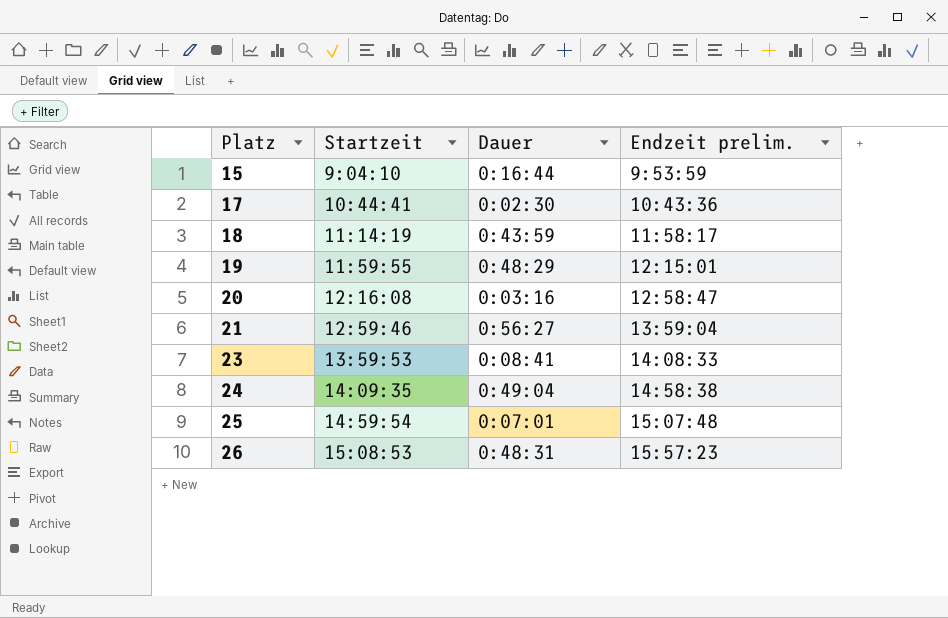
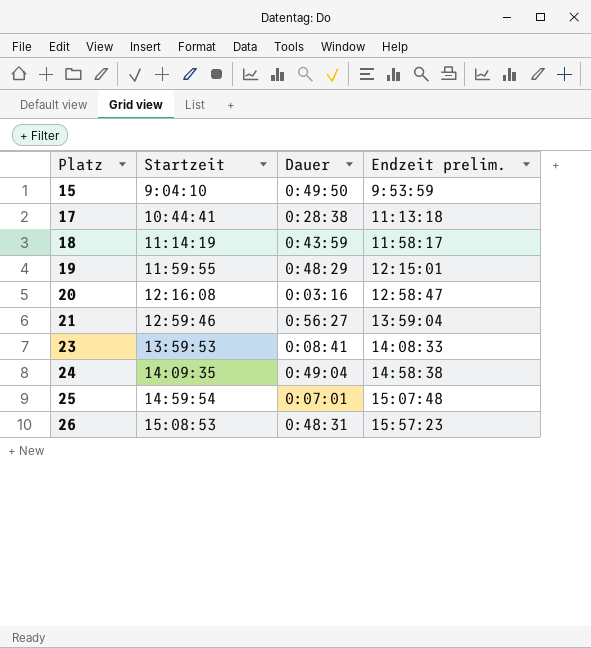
15 | Dauer: 0:16:44 -> 0:49:50
17 | Dauer: 0:02:30 -> 0:28:38
17 | Endzeit prelim.: 10:43:36 -> 11:13:18

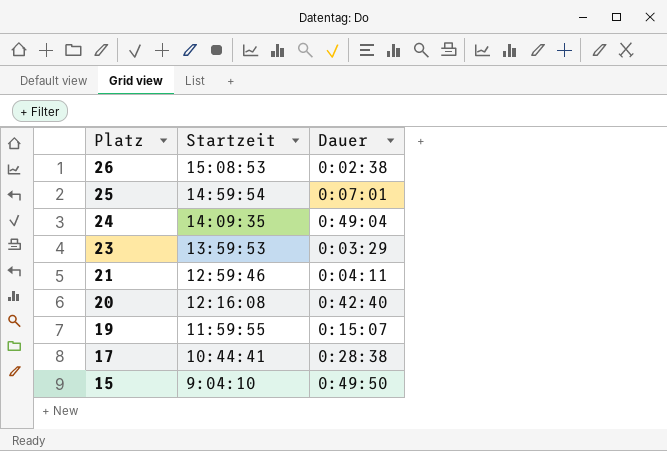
row order: Platz ascending -> Platz descending
column Endzeit prelim. | position: 4 -> none
row 18: 11:14:19 | 0:43:59 | 11:58:17 -> none
26 | Dauer: 0:48:31 -> 0:02:38
23 | Dauer: 0:08:41 -> 0:03:29
21 | Dauer: 0:56:27 -> 0:04:11
20 | Dauer: 0:03:16 -> 0:42:40
19 | Dauer: 0:48:29 -> 0:15:07

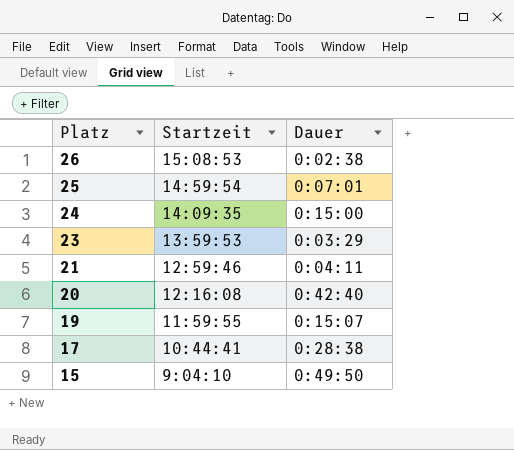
24 | Dauer: 0:49:04 -> 0:15:00

